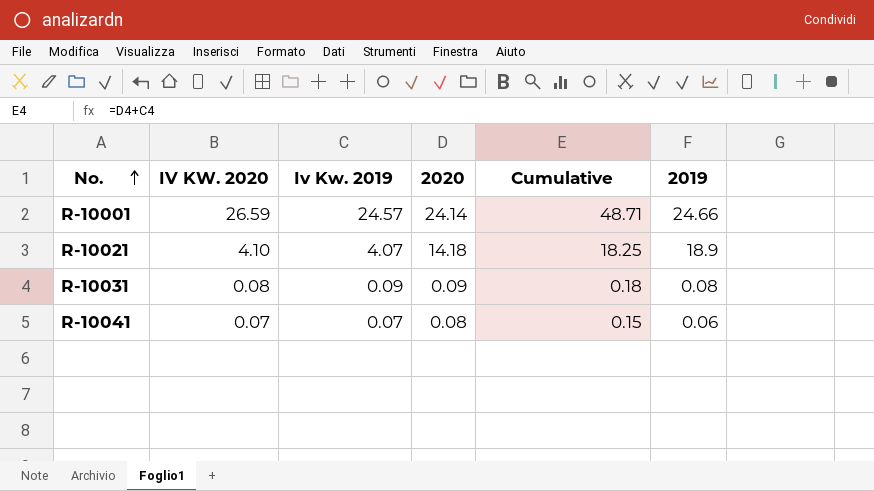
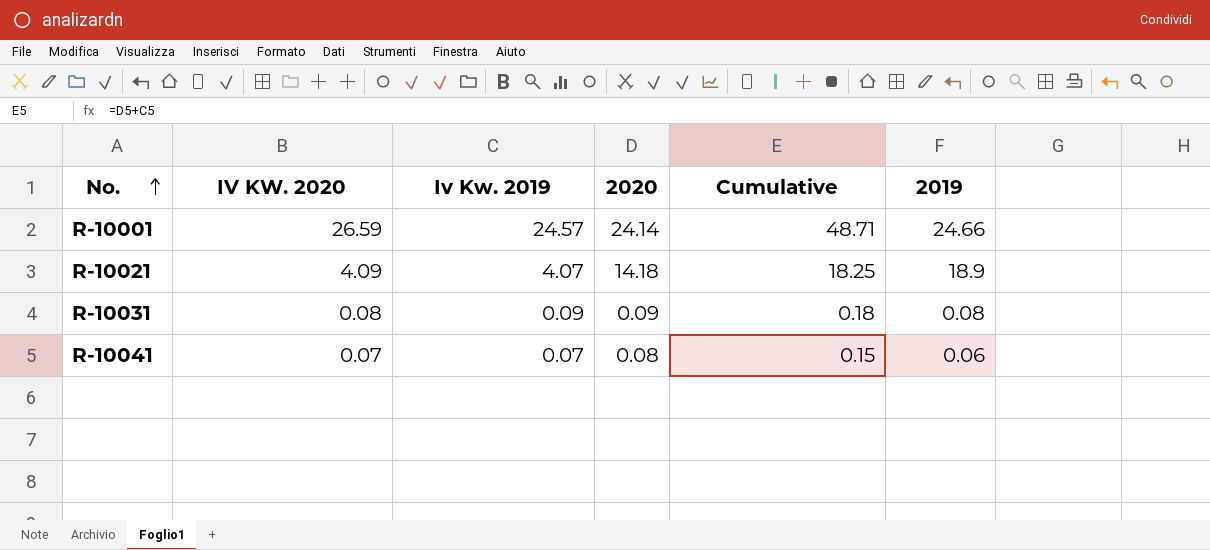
R-10021 | IV KW. 2020: 4.10 -> 4.09

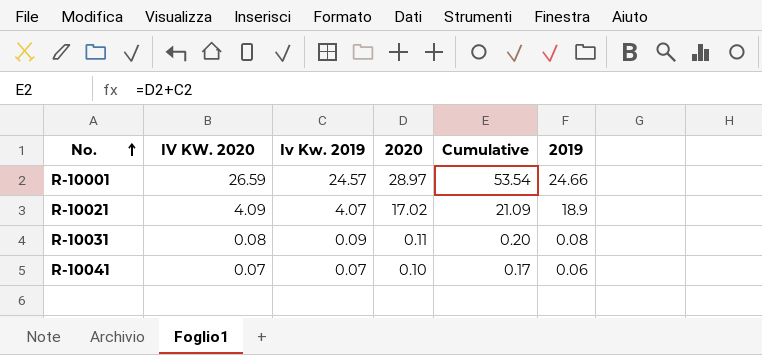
R-10001 | 2020: 24.14 -> 28.97
R-10001 | Cumulative: 48.71 -> 53.54
R-10021 | 2020: 14.18 -> 17.02
R-10021 | Cumulative: 18.25 -> 21.09
R-10031 | 2020: 0.09 -> 0.11
R-10031 | Cumulative: 0.18 -> 0.20
R-10041 | 2020: 0.08 -> 0.10
R-10041 | Cumulative: 0.15 -> 0.17

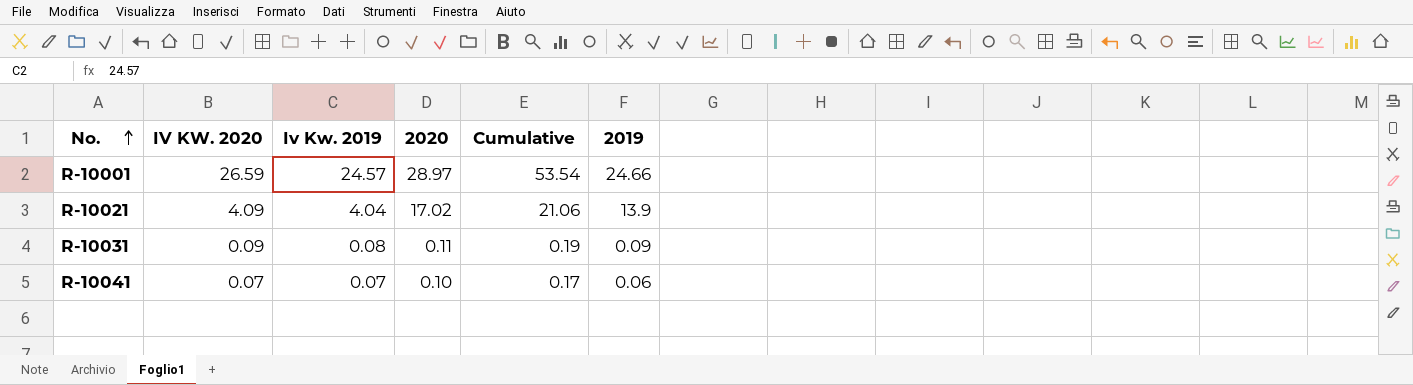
R-10021 | Iv Kw. 2019: 4.07 -> 4.04
R-10021 | Cumulative: 21.09 -> 21.06
R-10021 | 2019: 18.9 -> 13.9
R-10031 | IV KW. 2020: 0.08 -> 0.09
R-10031 | Iv Kw. 2019: 0.09 -> 0.08
R-10031 | Cumulative: 0.20 -> 0.19
R-10031 | 2019: 0.08 -> 0.09

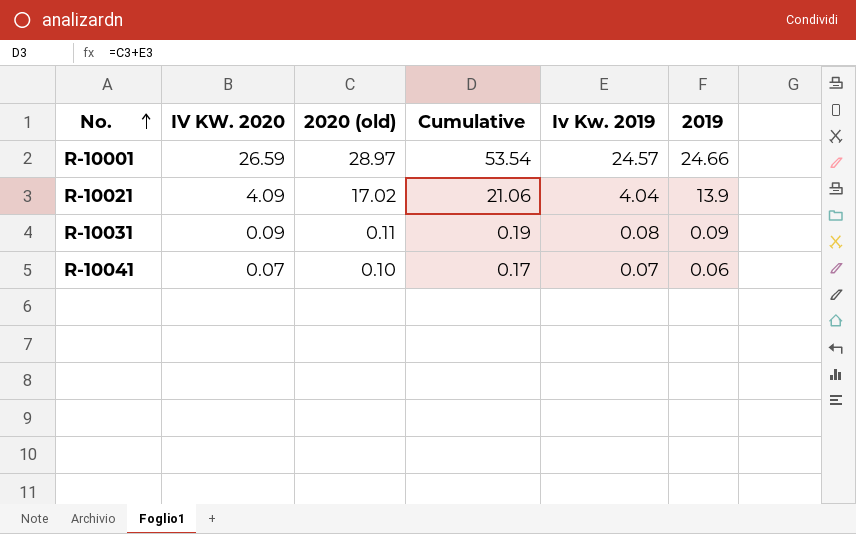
column name: 2020 -> 2020 (old)
column Iv Kw. 2019 | position: 3 -> 5

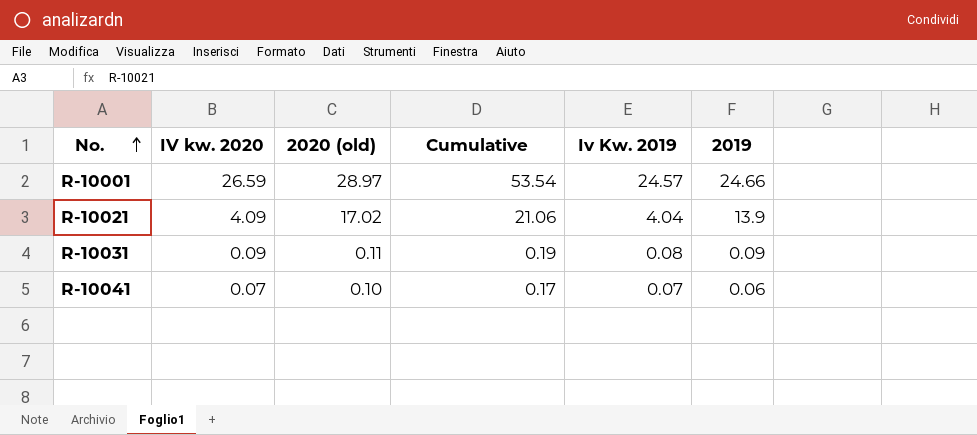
column name: IV KW. 2020 -> IV kw. 2020

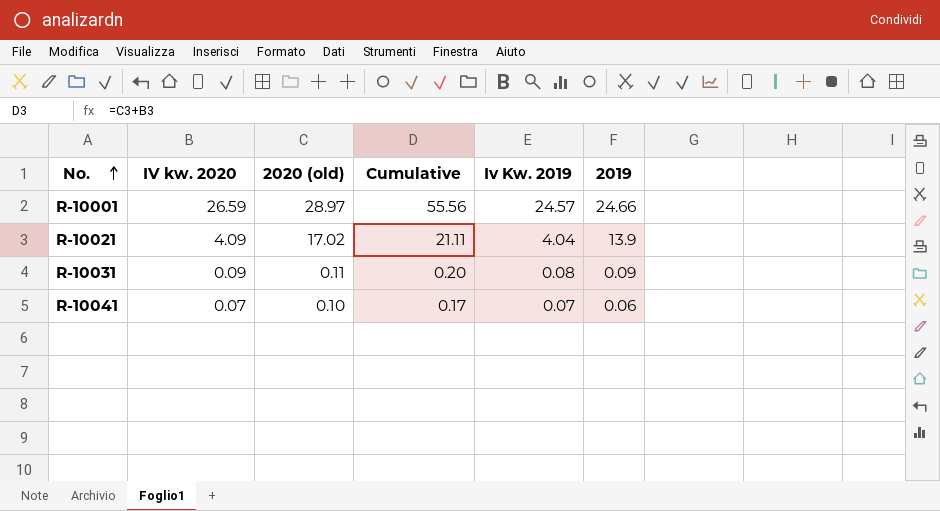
column Cumulative | formula: [2020 (old)] + [Iv Kw. 2019] -> [IV kw. 2020] + [2020 (old)]

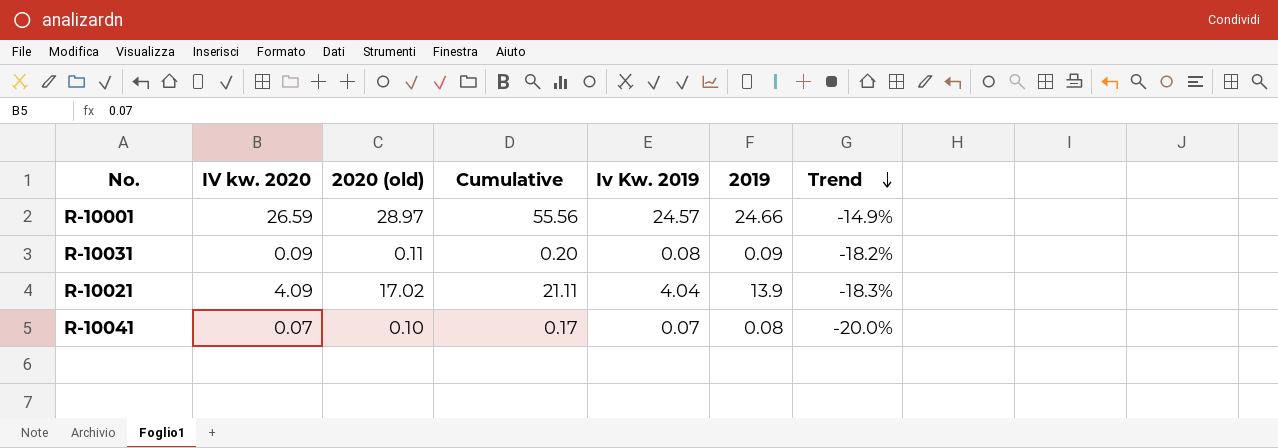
row order: No. ascending -> Trend descending
column Trend | formula: none -> ([2019] - [2020 (old)]) / [2020 (old)]
R-10041 | 2019: 0.06 -> 0.08

